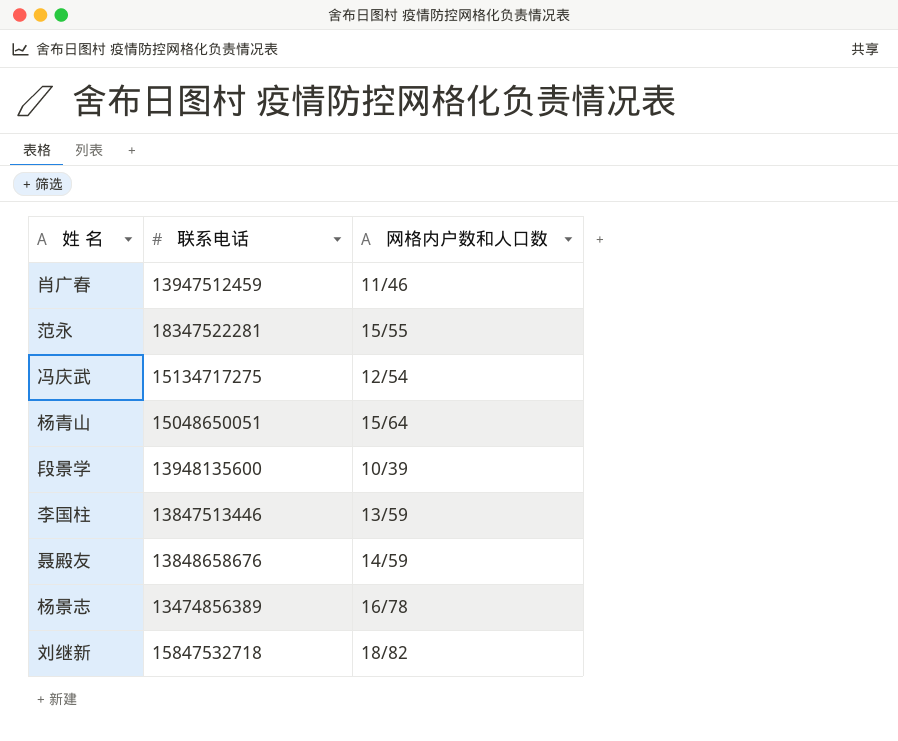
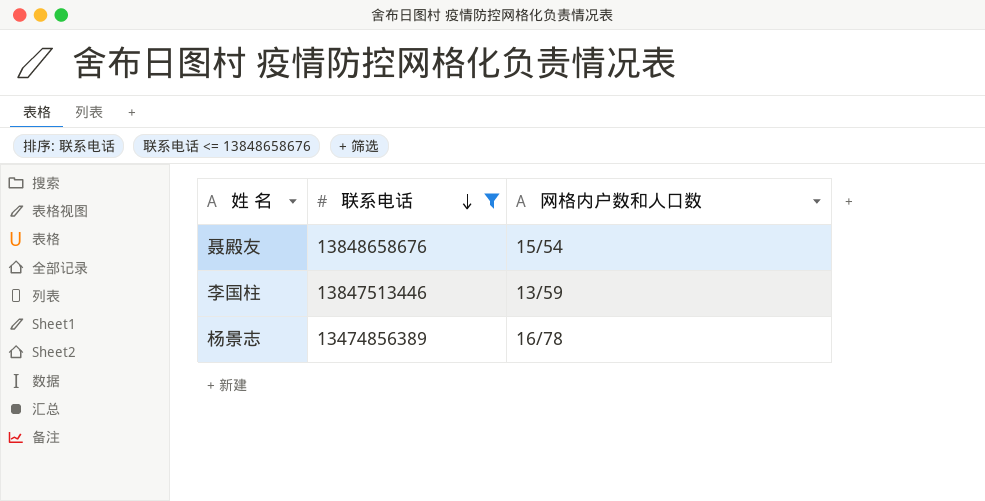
filter: none -> 联系电话 <= 13848658676
row order: none -> 联系电话 descending
聂殿友 | 网格内户数和人口数: 14/59 -> 15/54

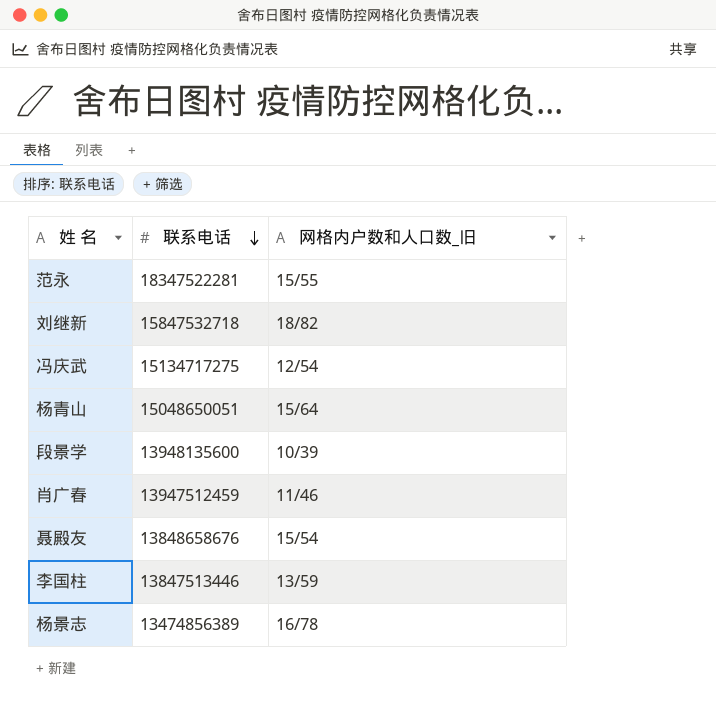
filter: 联系电话 <= 13848658676 -> none
column name: 网格内户数和人口数 -> 网格内户数和人口数_旧

